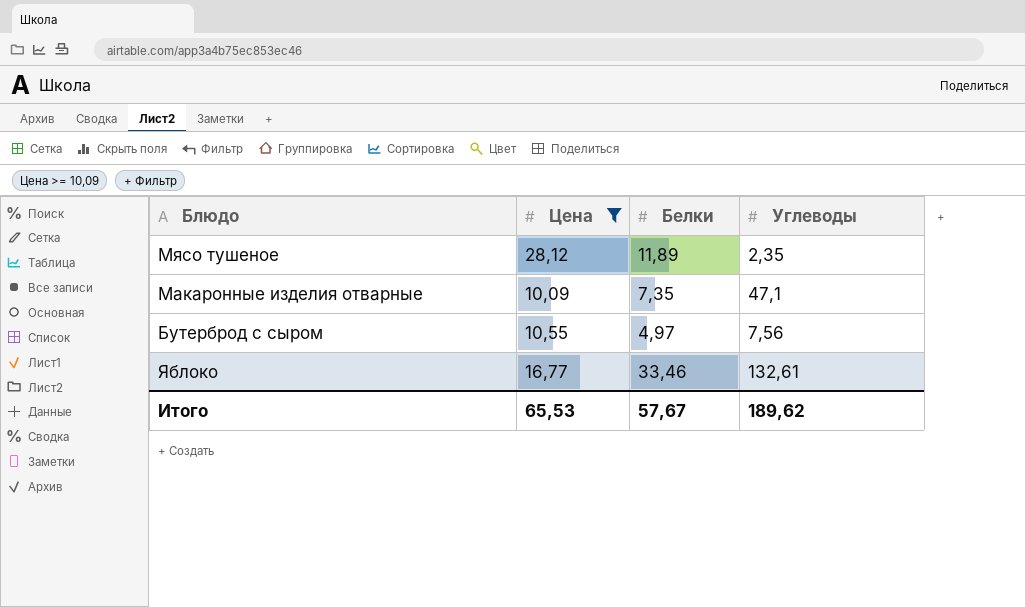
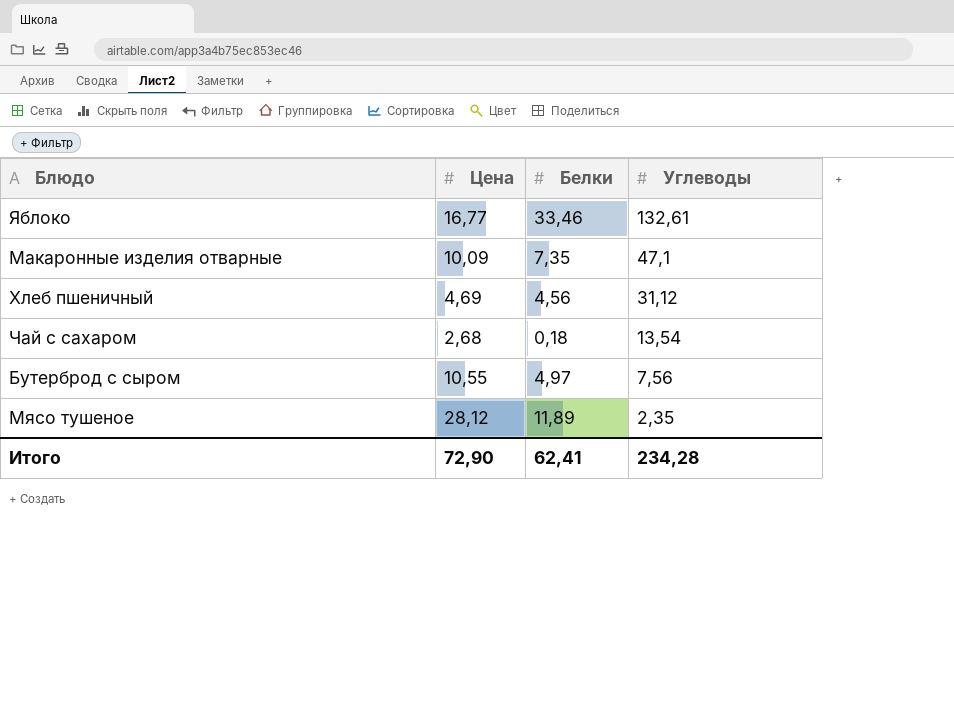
filter: Цена >= 10,09 -> none
row order: none -> Углеводы descending
Итого | Цена: 65,53 -> 72,90
Итого | Белки: 57,67 -> 62,41
Итого | Углеводы: 189,62 -> 234,28

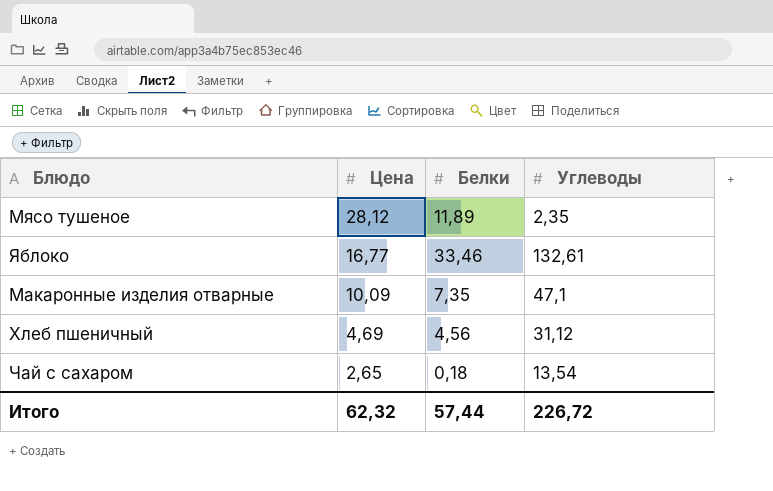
row order: Углеводы descending -> Цена descending
row Бутерброд с сыром: 10,55 | 4,97 | 7,56 -> none
Чай с сахаром | Цена: 2,68 -> 2,65
Итого | Цена: 72,90 -> 62,32
Итого | Белки: 62,41 -> 57,44
Итого | Углеводы: 234,28 -> 226,72

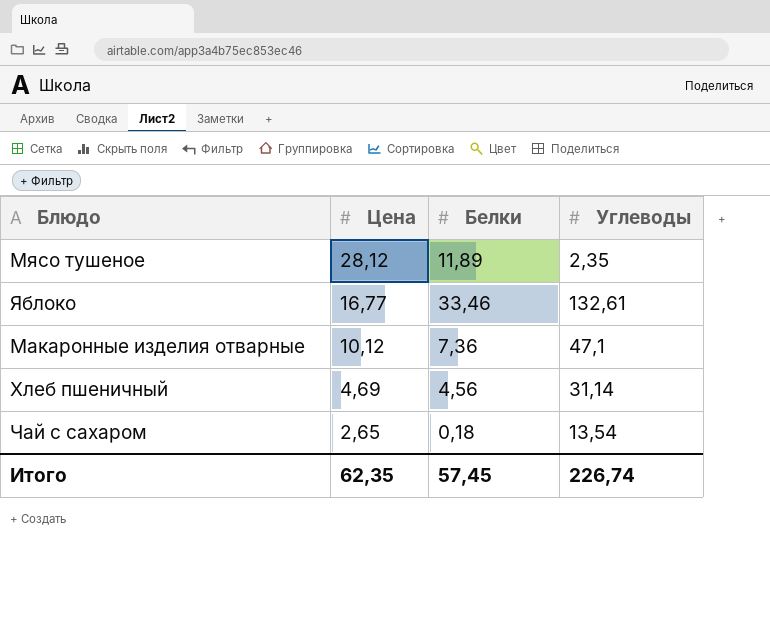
Макаронные изделия отварные | Цена: 10,09 -> 10,12
Макаронные изделия отварные | Белки: 7,35 -> 7,36
Хлеб пшеничный | Углеводы: 31,12 -> 31,14
Итого | Цена: 62,32 -> 62,35
Итого | Белки: 57,44 -> 57,45
Итого | Углеводы: 226,72 -> 226,74

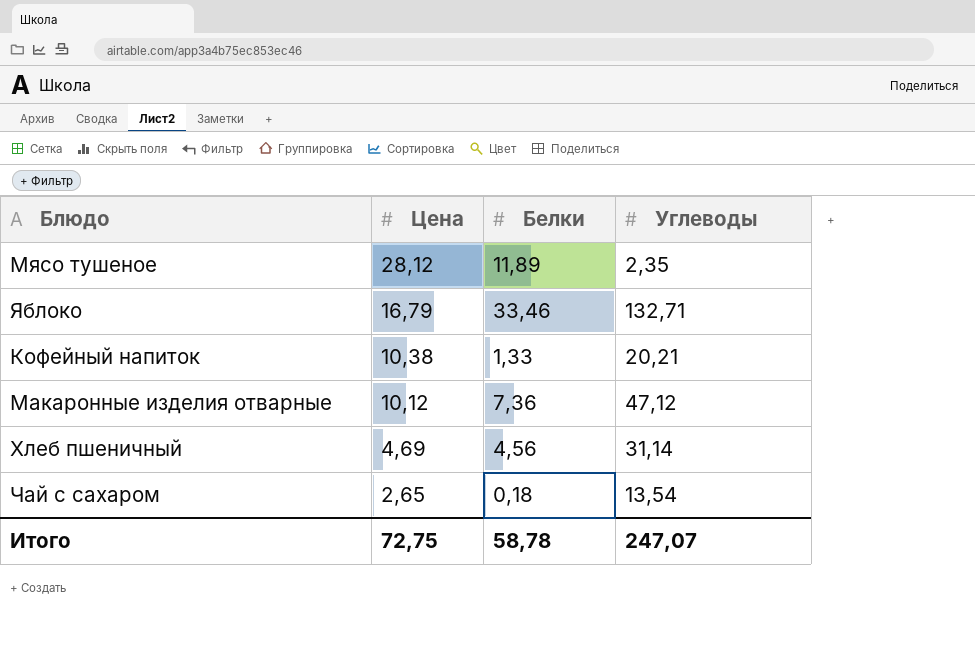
Яблоко | Цена: 16,77 -> 16,79
Яблоко | Углеводы: 132,61 -> 132,71
row Кофейный напиток: none -> 10,38 | 1,33 | 20,21
Макаронные изделия отварные | Углеводы: 47,1 -> 47,12
Итого | Цена: 62,35 -> 72,75
Итого | Белки: 57,45 -> 58,78
Итого | Углеводы: 226,74 -> 247,07

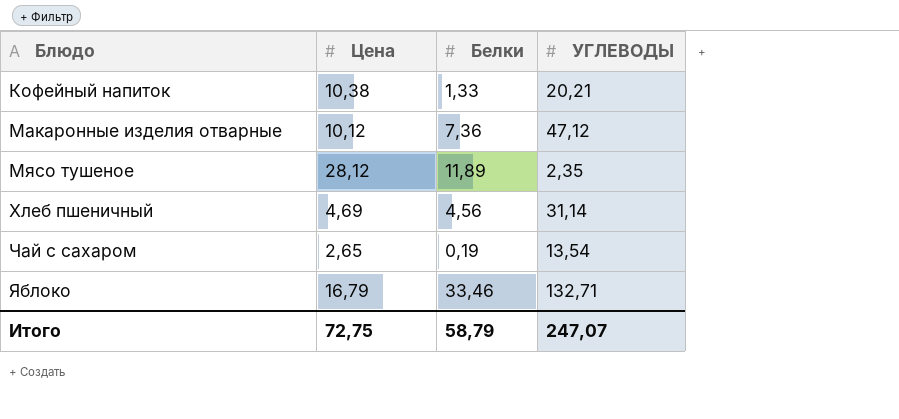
row order: Цена descending -> Блюдо ascending
column name: Углеводы -> УГЛЕВОДЫ
Чай с сахаром | Белки: 0,18 -> 0,19
Итого | Белки: 58,78 -> 58,79

